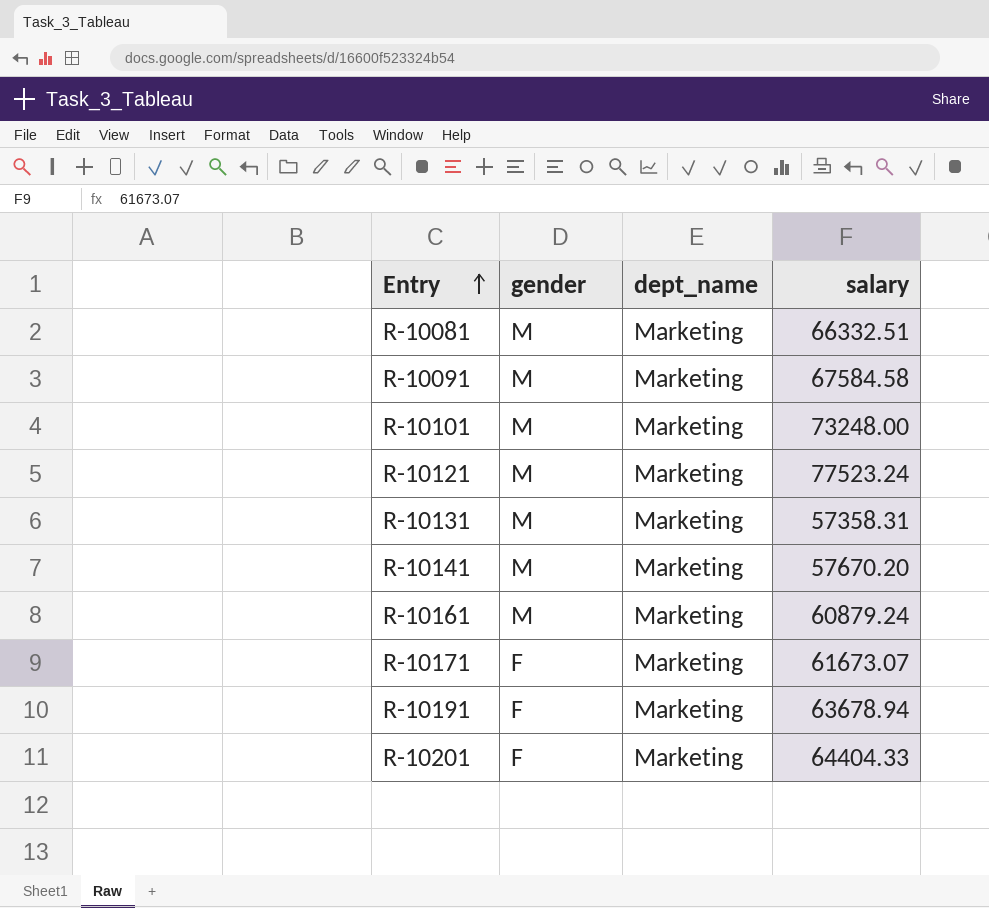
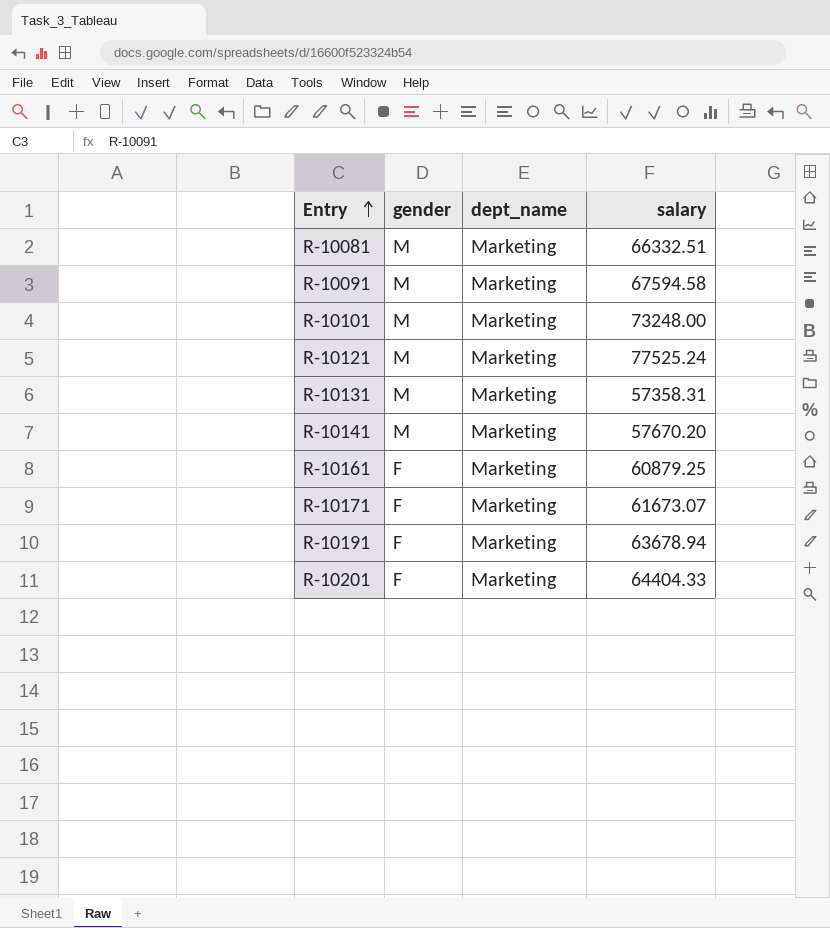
R-10091 | salary: 67584.58 -> 67594.58
R-10121 | salary: 77523.24 -> 77525.24
R-10161 | gender: M -> F
R-10161 | salary: 60879.24 -> 60879.25

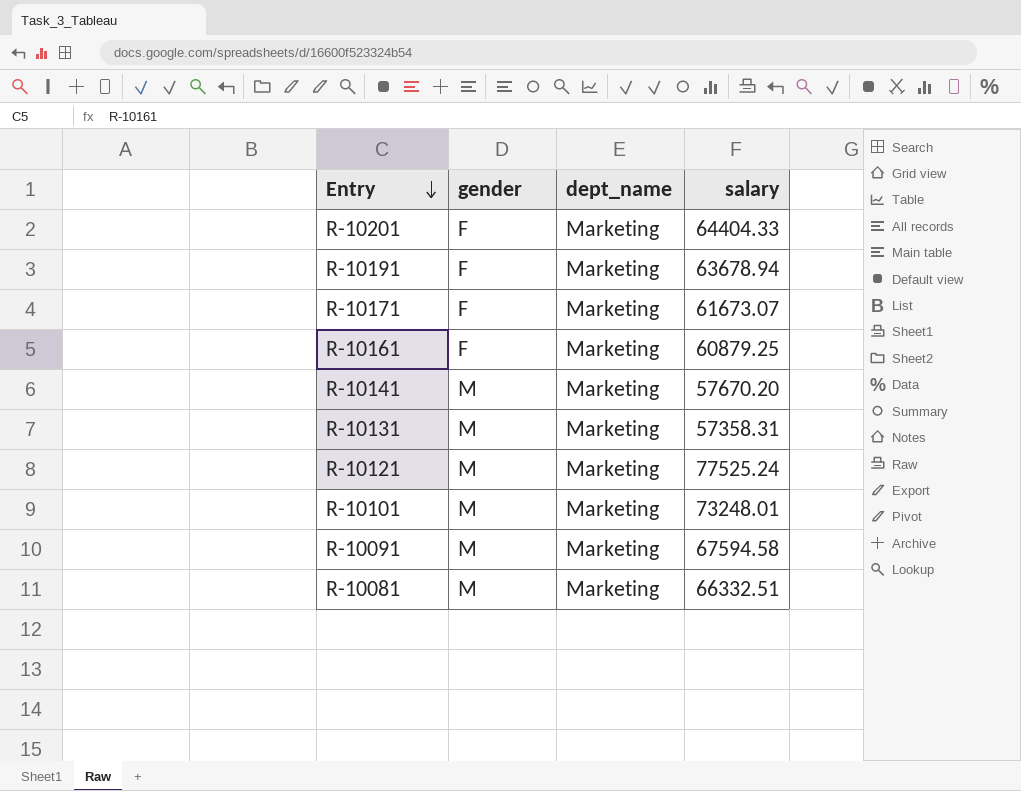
row order: Entry ascending -> Entry descending
R-10101 | salary: 73248.00 -> 73248.01

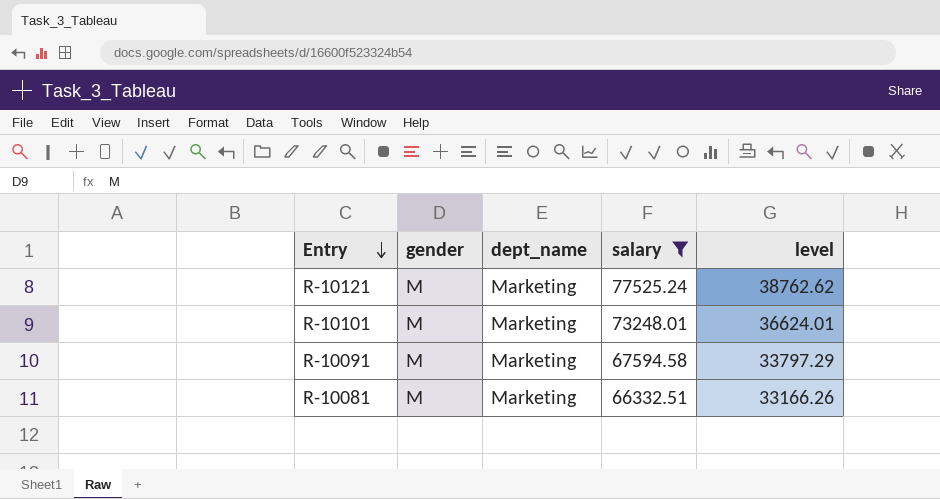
filter: none -> salary >= 66332.51
column level | formula: none -> [salary] * 0.5

